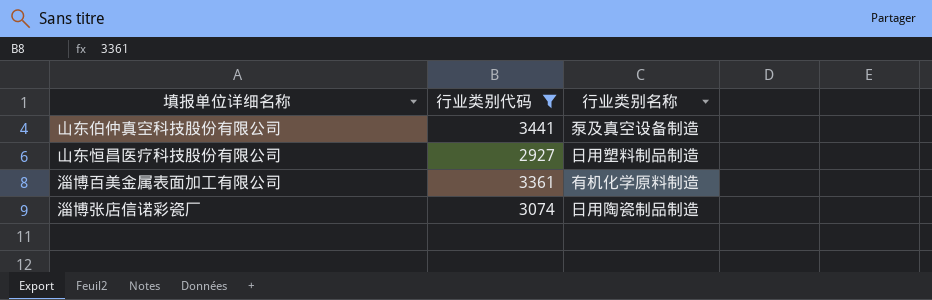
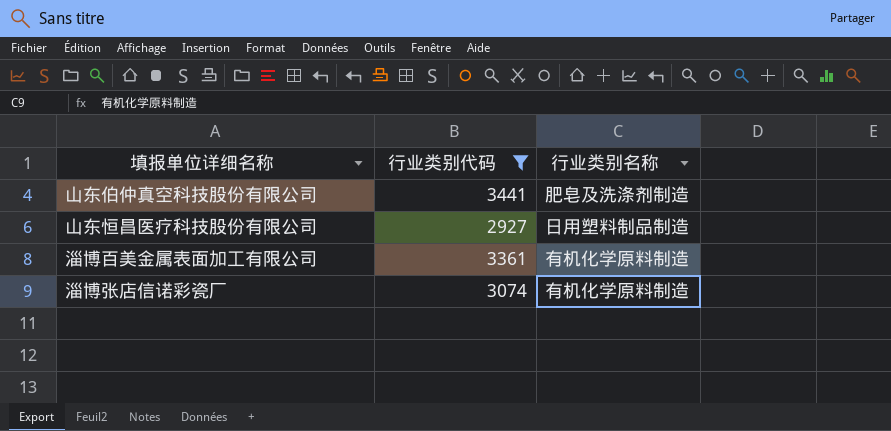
山东伯仲真空科技股份有限公司 | 行业类别名称: 泵及真空设备制造 -> 肥皂及洗涤剂制造
淄博张店信诺彩瓷厂 | 行业类别名称: 日用陶瓷制品制造 -> 有机化学原料制造

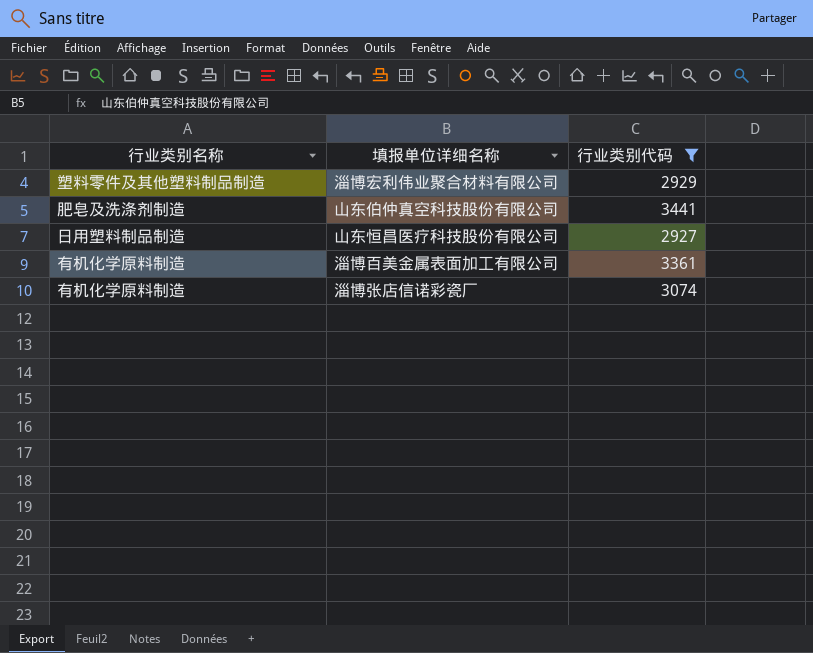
column 行业类别名称 | position: 3 -> 1
row 淄博宏利伟业聚合材料有限公司: none -> 塑料零件及其他塑料制品制造 | 2929

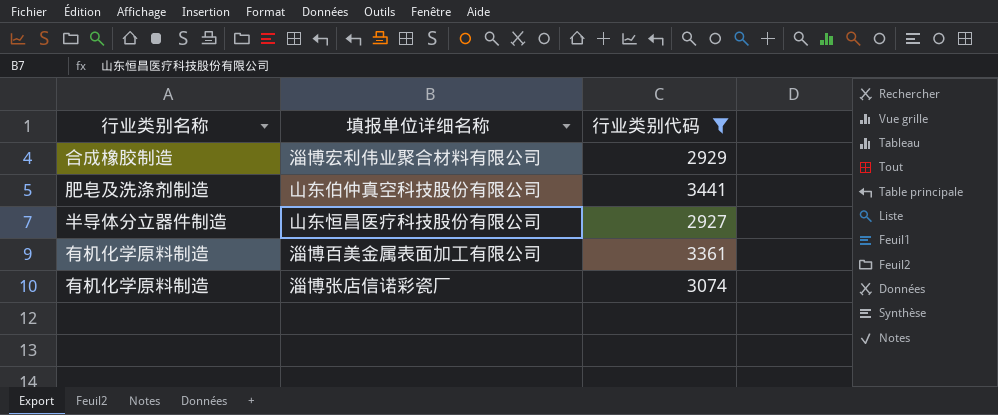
淄博宏利伟业聚合材料有限公司 | 行业类别名称: 塑料零件及其他塑料制品制造 -> 合成橡胶制造
山东恒昌医疗科技股份有限公司 | 行业类别名称: 日用塑料制品制造 -> 半导体分立器件制造

